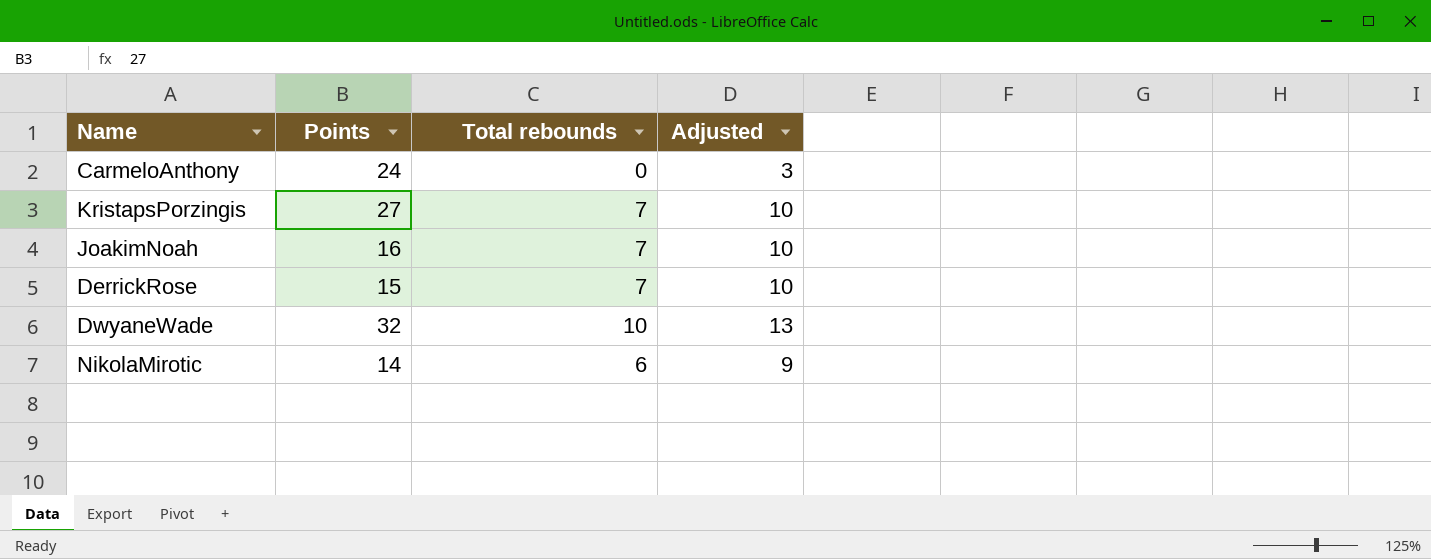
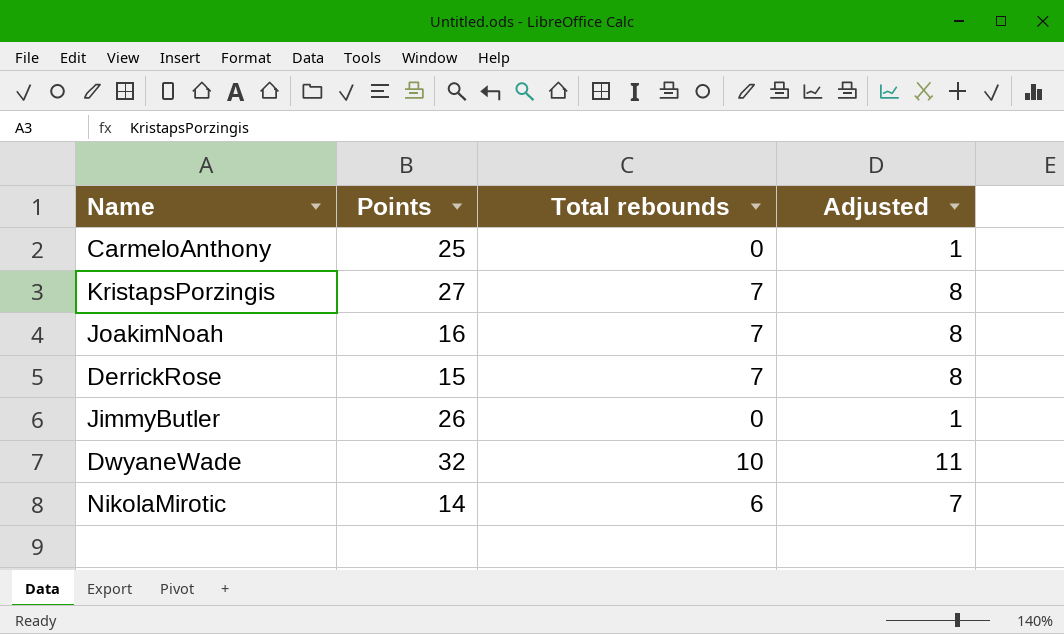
column Adjusted | formula: [Total rebounds] + 3 -> [Total rebounds] + 1
CarmeloAnthony | Points: 24 -> 25
row JimmyButler: none -> 26 | 0 | 1

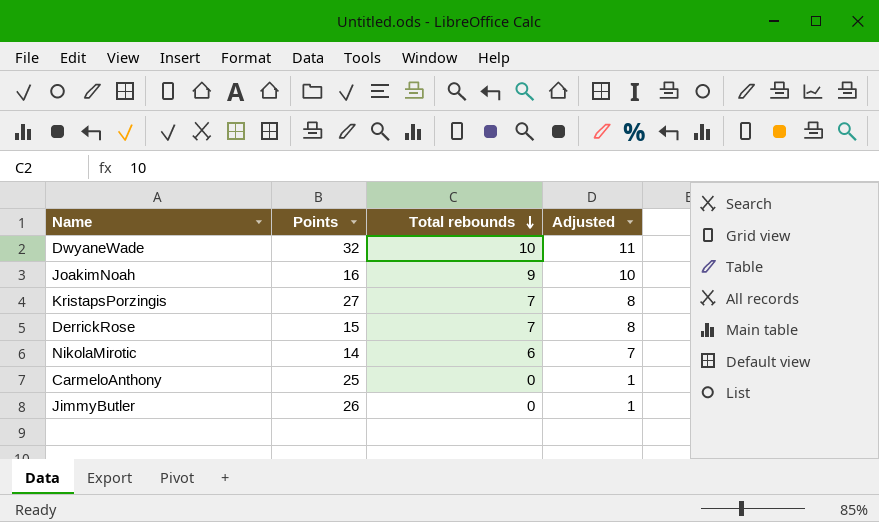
row order: none -> Total rebounds descending
JoakimNoah | Total rebounds: 7 -> 9
JoakimNoah | Adjusted: 8 -> 10

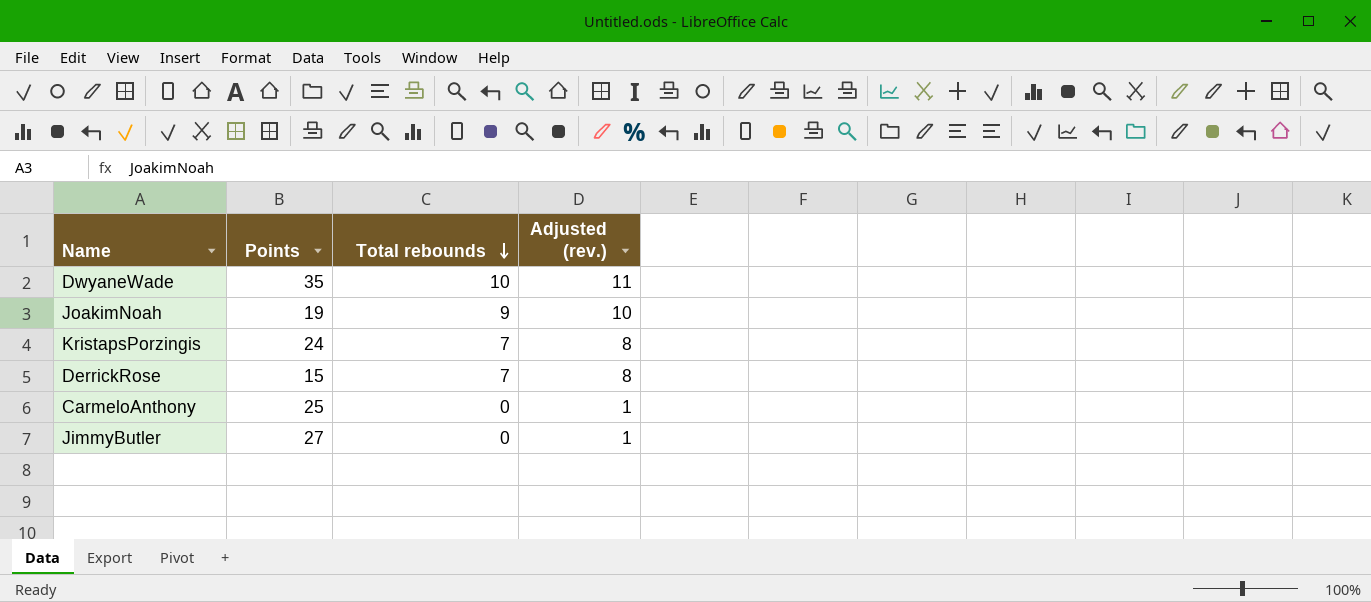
column name: Adjusted -> Adjusted (rev.)
row NikolaMirotic: 14 | 6 | 7 -> none
DwyaneWade | Points: 32 -> 35
JoakimNoah | Points: 16 -> 19
KristapsPorzingis | Points: 27 -> 24
JimmyButler | Points: 26 -> 27

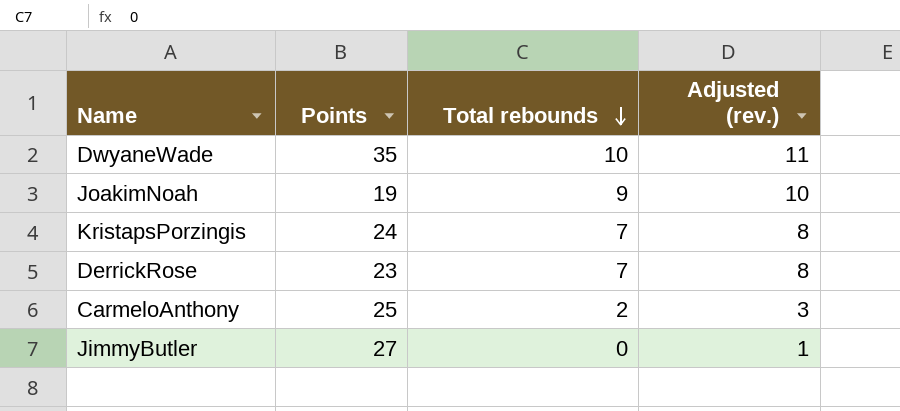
DerrickRose | Points: 15 -> 23
CarmeloAnthony | Total rebounds: 0 -> 2
CarmeloAnthony | Adjusted (rev.): 1 -> 3

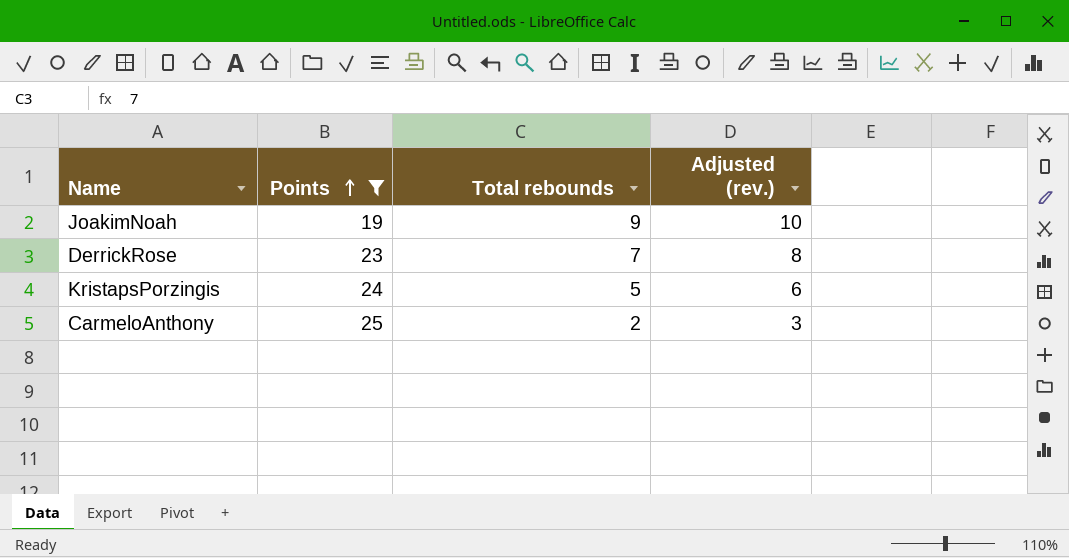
filter: none -> Points <= 25
row order: Total rebounds descending -> Points ascending
KristapsPorzingis | Total rebounds: 7 -> 5
KristapsPorzingis | Adjusted (rev.): 8 -> 6

